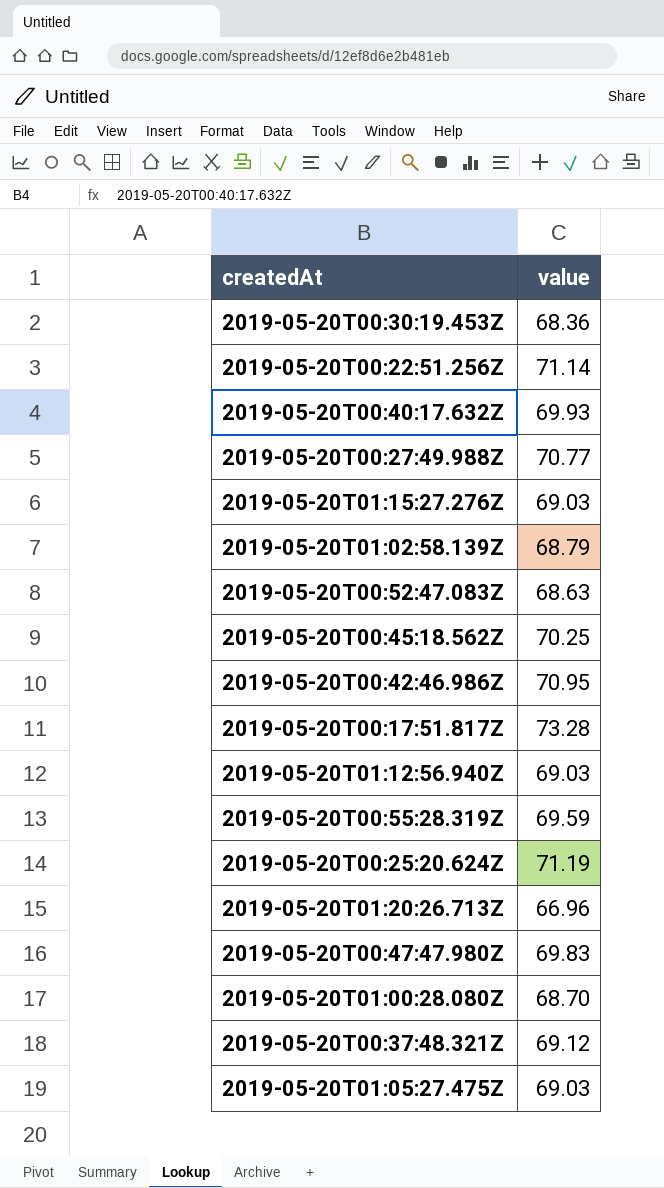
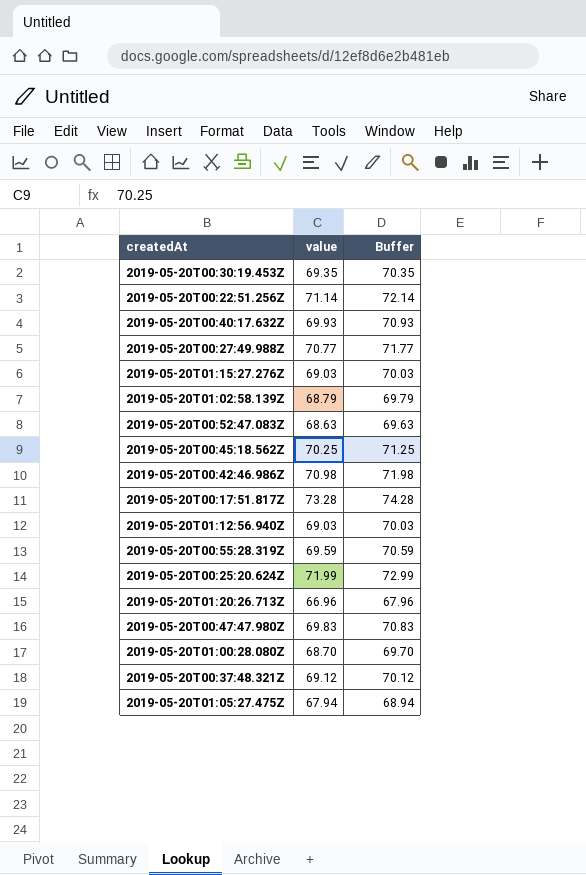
column Buffer | formula: none -> [value] + 1
2019-05-20T00:30:19.453Z | value: 68.36 -> 69.35
2019-05-20T00:42:46.986Z | value: 70.95 -> 70.98
2019-05-20T00:25:20.624Z | value: 71.19 -> 71.99
2019-05-20T01:05:27.475Z | value: 69.03 -> 67.94

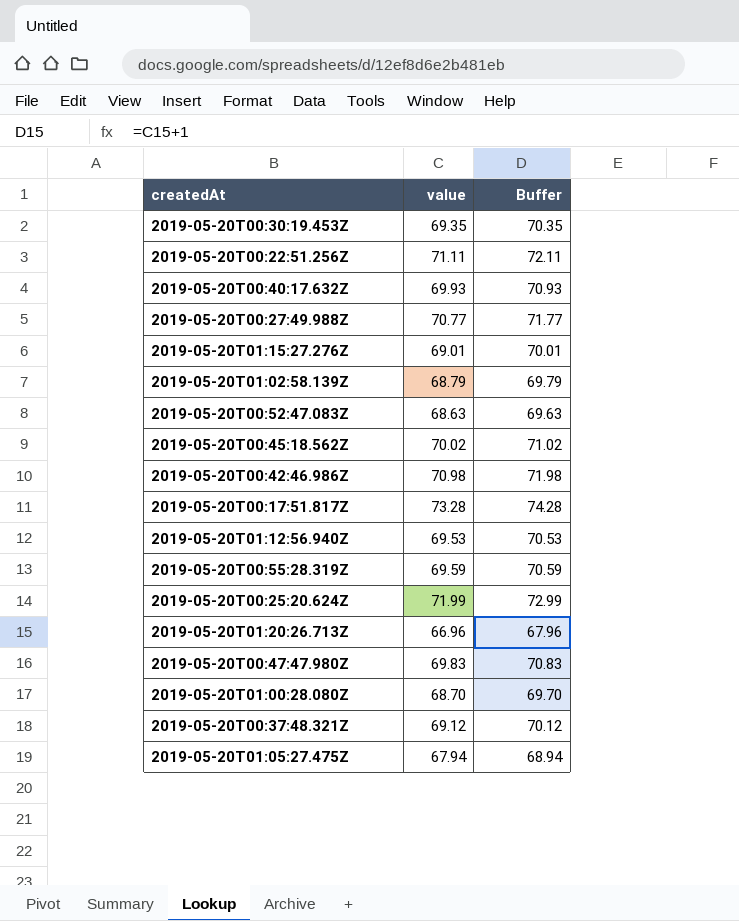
2019-05-20T00:22:51.256Z | value: 71.14 -> 71.11
2019-05-20T00:22:51.256Z | Buffer: 72.14 -> 72.11
2019-05-20T01:15:27.276Z | value: 69.03 -> 69.01
2019-05-20T01:15:27.276Z | Buffer: 70.03 -> 70.01
2019-05-20T00:45:18.562Z | value: 70.25 -> 70.02
2019-05-20T00:45:18.562Z | Buffer: 71.25 -> 71.02
2019-05-20T01:12:56.940Z | value: 69.03 -> 69.53
2019-05-20T01:12:56.940Z | Buffer: 70.03 -> 70.53

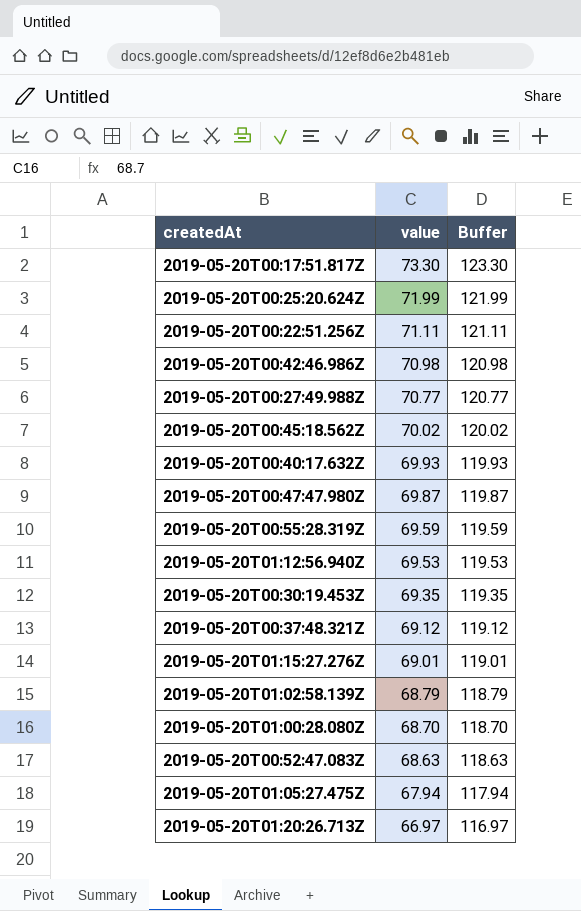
row order: none -> value descending
column Buffer | formula: [value] + 1 -> [value] + 50
2019-05-20T00:17:51.817Z | value: 73.28 -> 73.30
2019-05-20T00:47:47.980Z | value: 69.83 -> 69.87
2019-05-20T01:20:26.713Z | value: 66.96 -> 66.97

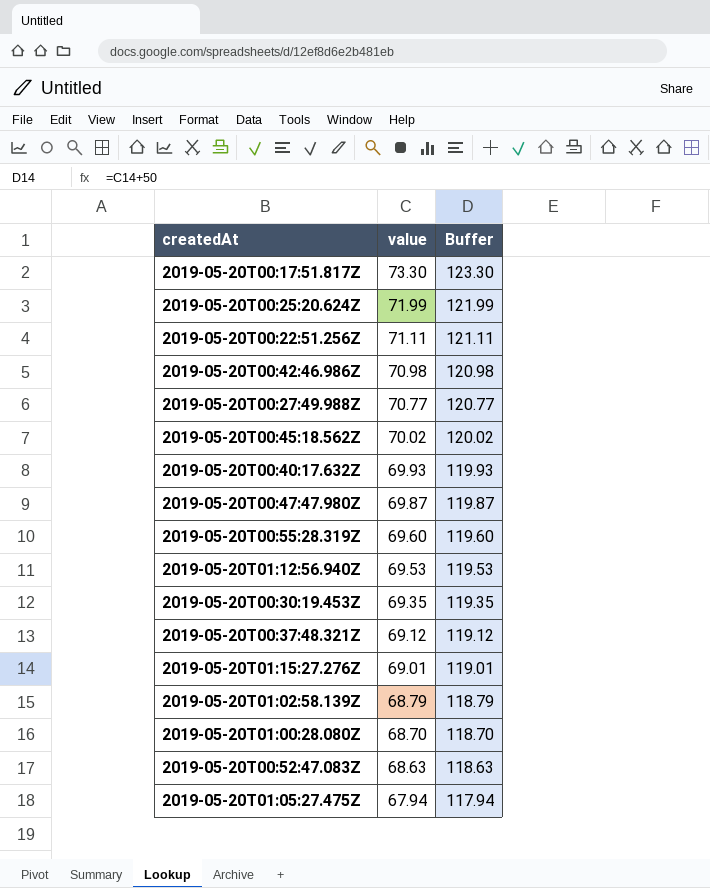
row 2019-05-20T01:20:26.713Z: 66.97 | 116.97 -> none
2019-05-20T00:55:28.319Z | value: 69.59 -> 69.60
2019-05-20T00:55:28.319Z | Buffer: 119.59 -> 119.60

